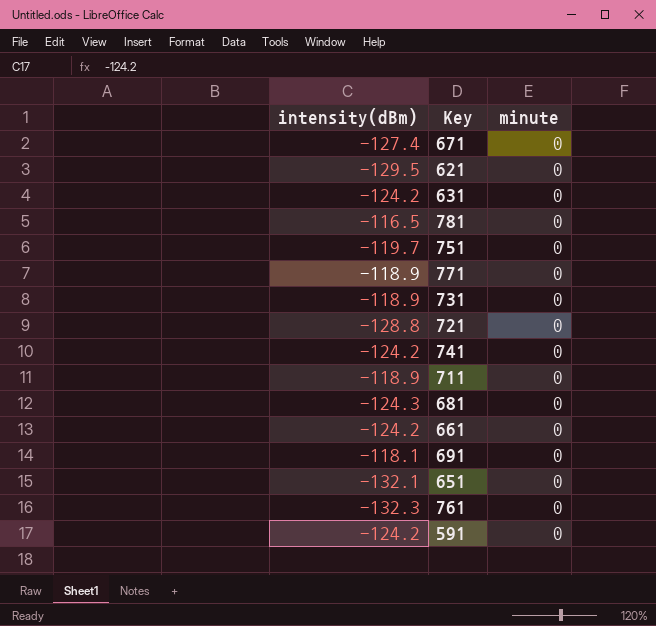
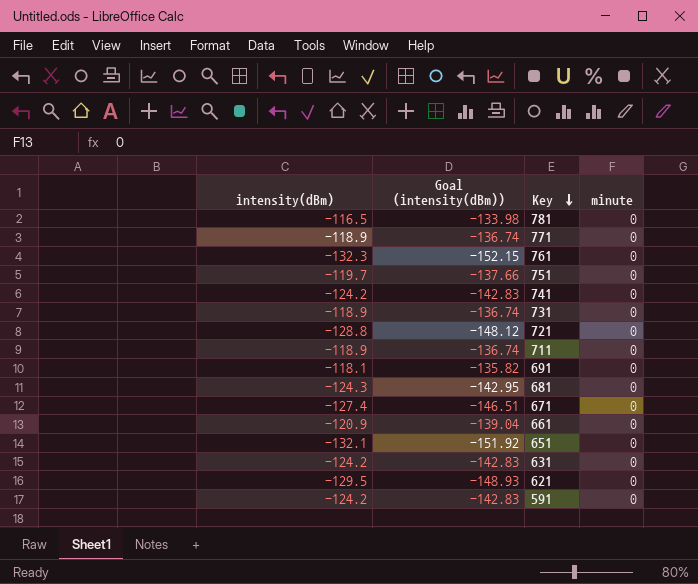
row order: none -> Key descending
column Goal (intensity(dBm)) | formula: none -> [intensity(dBm)] * 1.15
661 | intensity(dBm): -124.2 -> -120.9

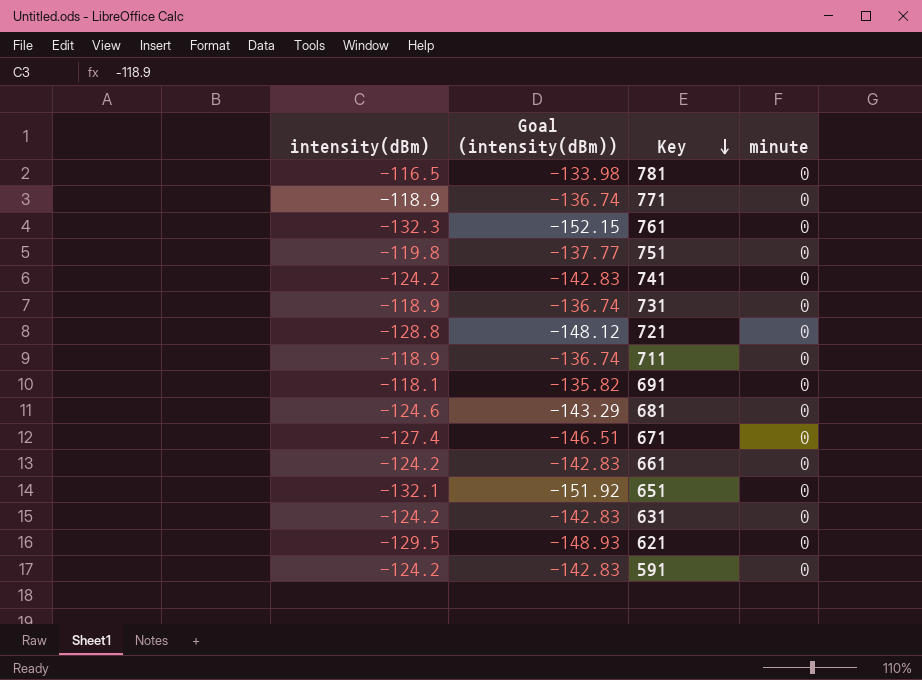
751 | intensity(dBm): -119.7 -> -119.8
751 | Goal (intensity(dBm)): -137.66 -> -137.77
681 | intensity(dBm): -124.3 -> -124.6
681 | Goal (intensity(dBm)): -142.95 -> -143.29
661 | intensity(dBm): -120.9 -> -124.2
661 | Goal (intensity(dBm)): -139.04 -> -142.83

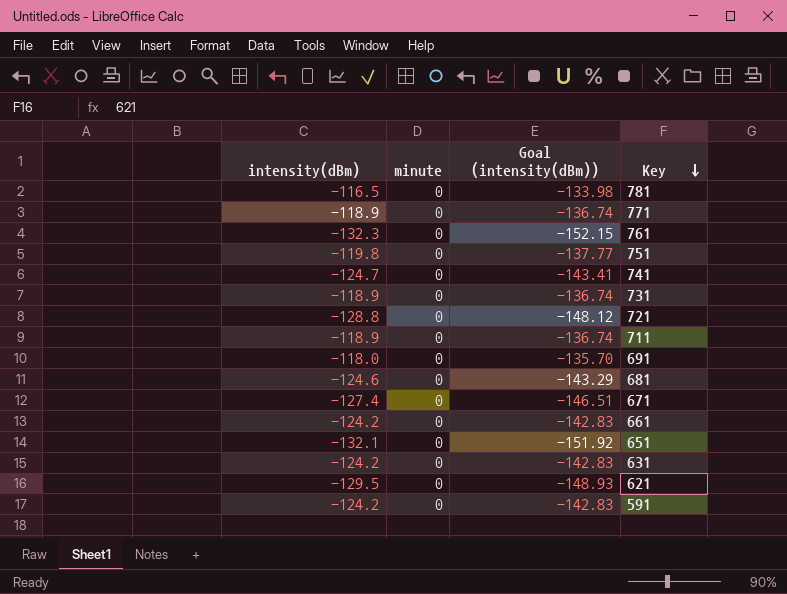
column minute | position: 4 -> 2
741 | intensity(dBm): -124.2 -> -124.7
741 | Goal (intensity(dBm)): -142.83 -> -143.41
691 | intensity(dBm): -118.1 -> -118.0
691 | Goal (intensity(dBm)): -135.82 -> -135.70

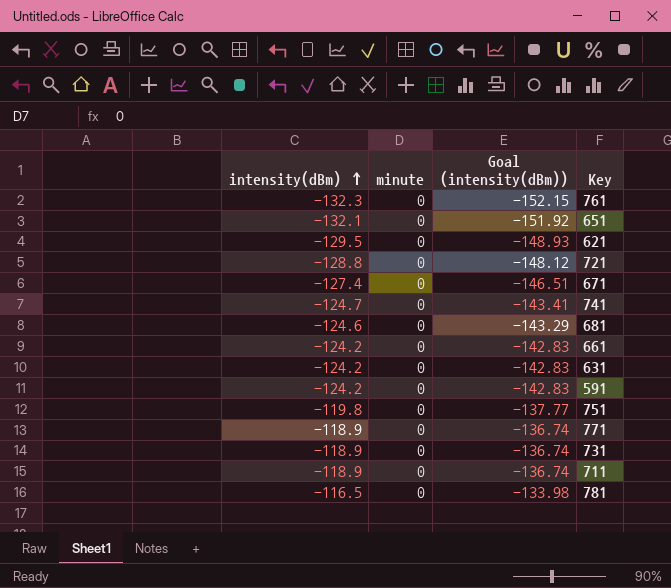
row order: Key descending -> intensity(dBm) ascending
row 691: -118.0 | 0 | -135.70 -> none

